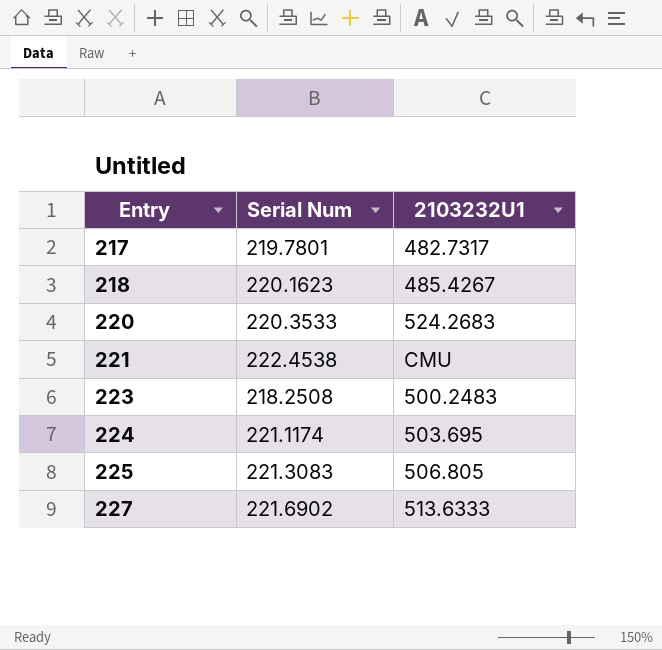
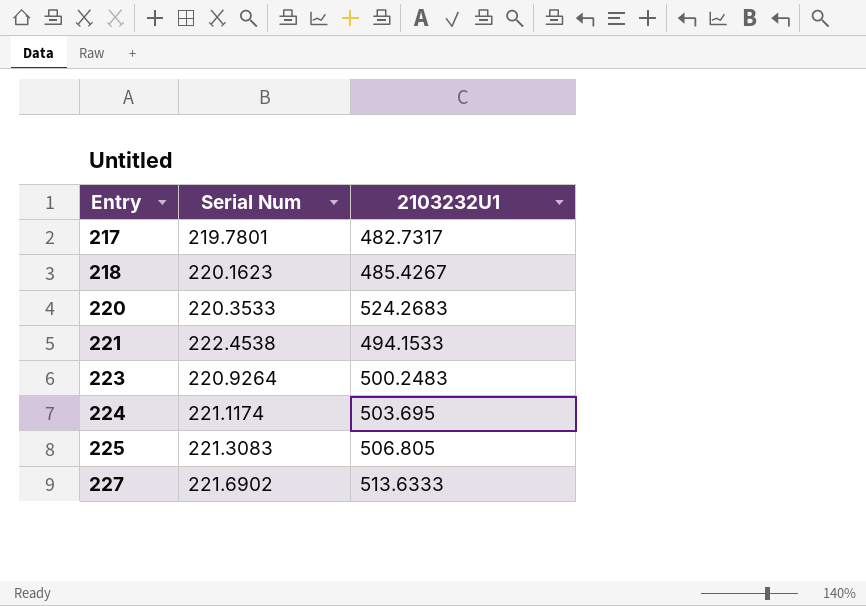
221 | 2103232U1: CMU -> 494.1533
223 | Serial Num: 218.2508 -> 220.9264

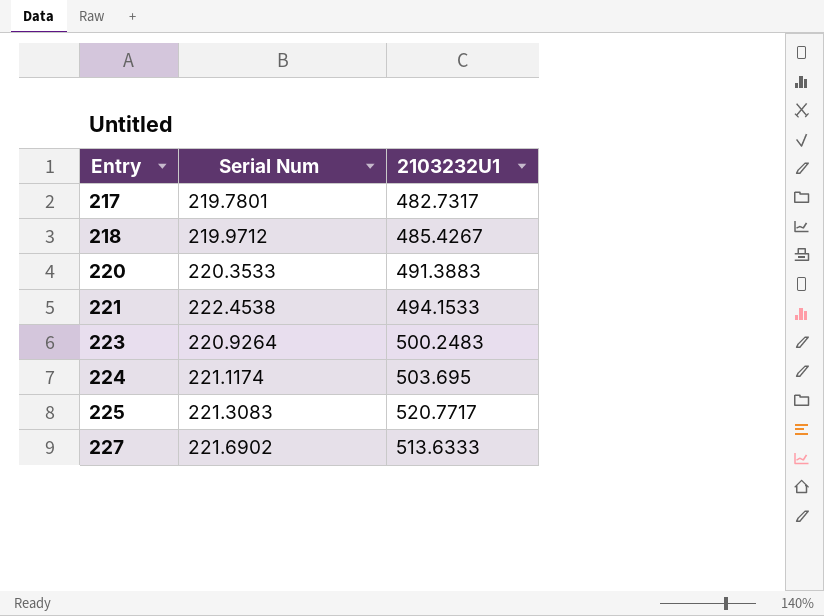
218 | Serial Num: 220.1623 -> 219.9712
220 | 2103232U1: 524.2683 -> 491.3883
225 | 2103232U1: 506.805 -> 520.7717

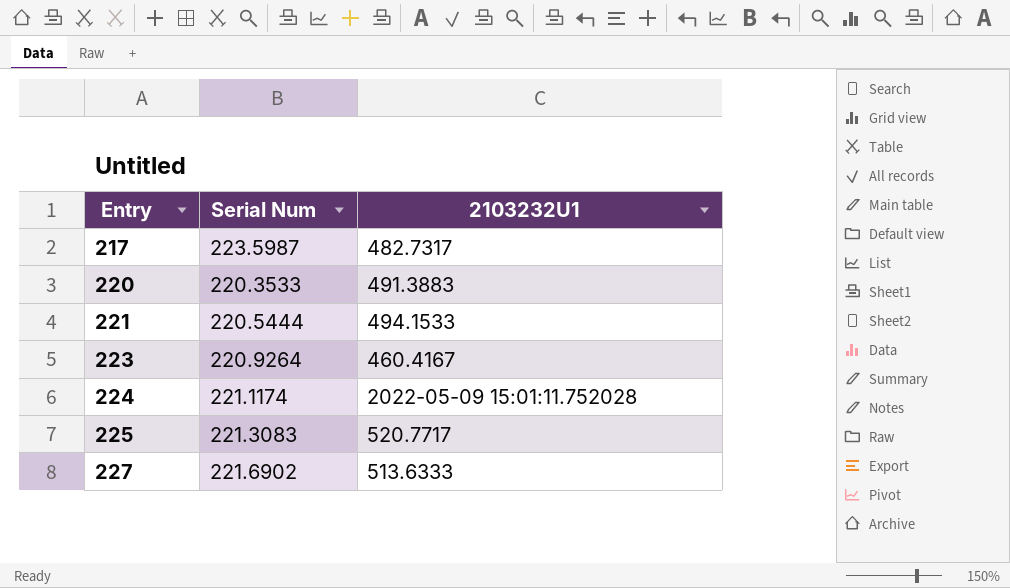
row 218: 219.9712 | 485.4267 -> none
217 | Serial Num: 219.7801 -> 223.5987
221 | Serial Num: 222.4538 -> 220.5444
223 | 2103232U1: 500.2483 -> 460.4167
224 | 2103232U1: 503.695 -> 2022-05-09 15:01:11.752028

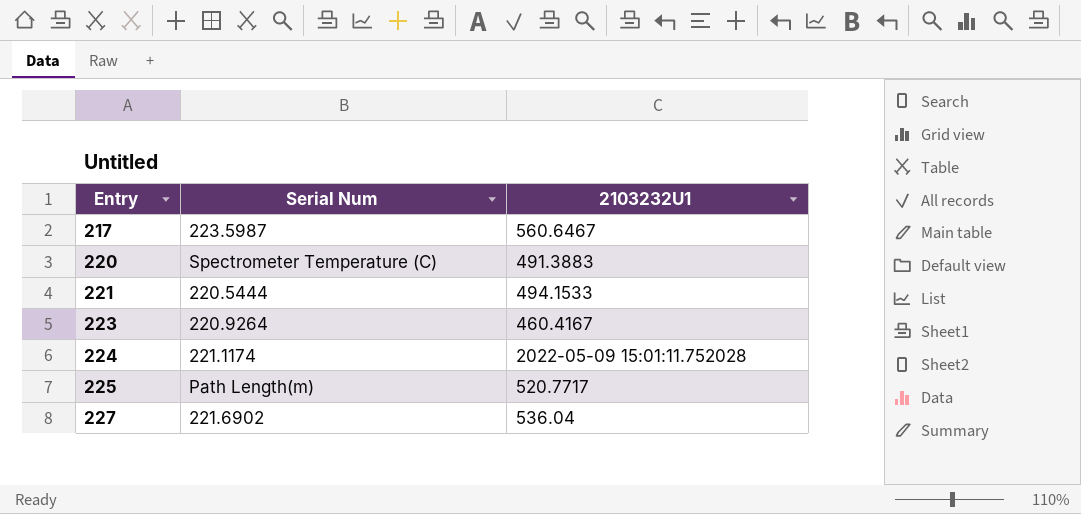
217 | 2103232U1: 482.7317 -> 560.6467
220 | Serial Num: 220.3533 -> Spectrometer Temperature (C)
225 | Serial Num: 221.3083 -> Path Length(m)
227 | 2103232U1: 513.6333 -> 536.04

